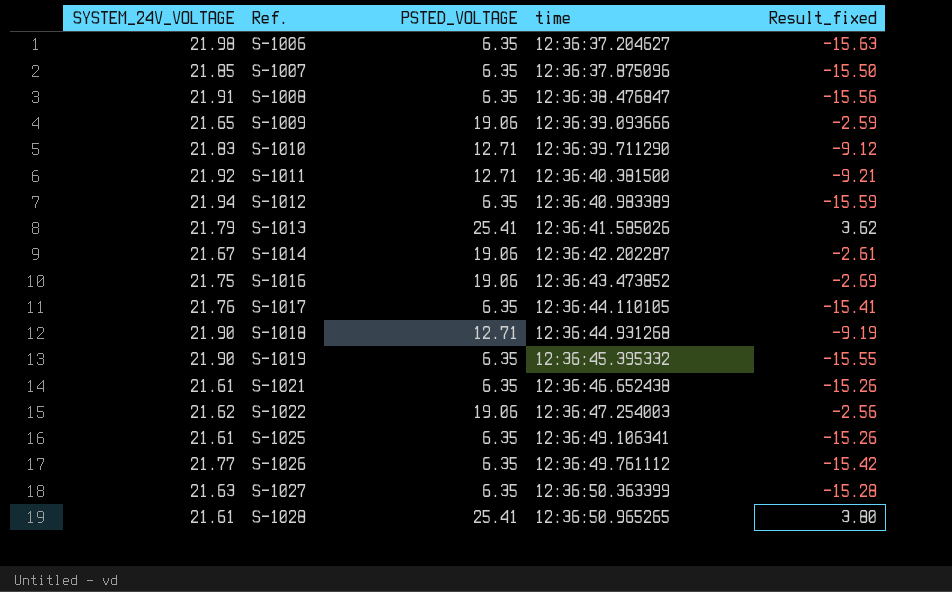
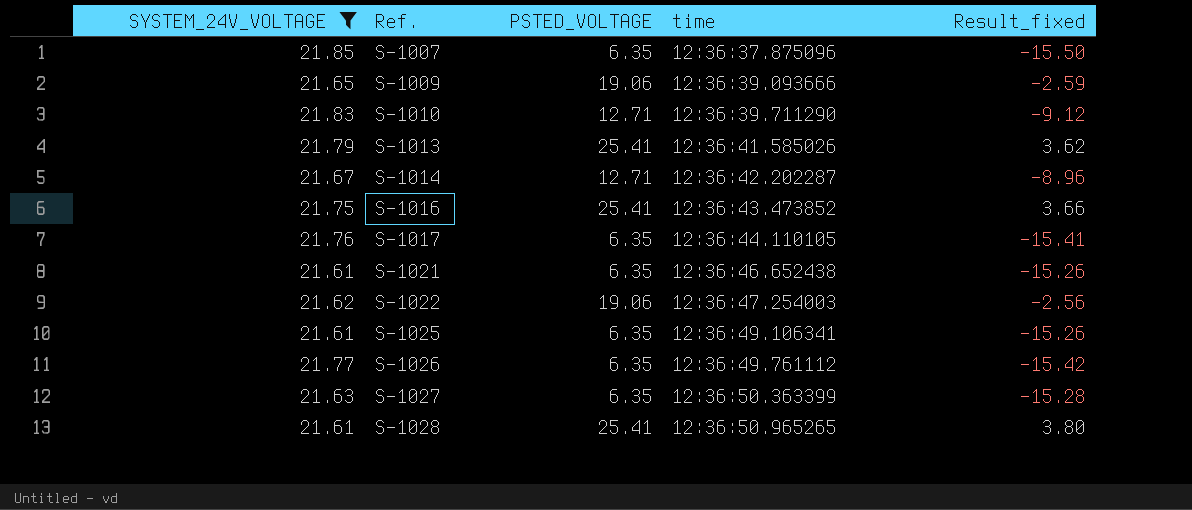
filter: none -> SYSTEM_24V_VOLTAGE <= 21.85
S-1014 | PSTED_VOLTAGE: 19.06 -> 12.71
S-1014 | Result_fixed: -2.61 -> -8.96
S-1016 | PSTED_VOLTAGE: 19.06 -> 25.41
S-1016 | Result_fixed: -2.69 -> 3.66

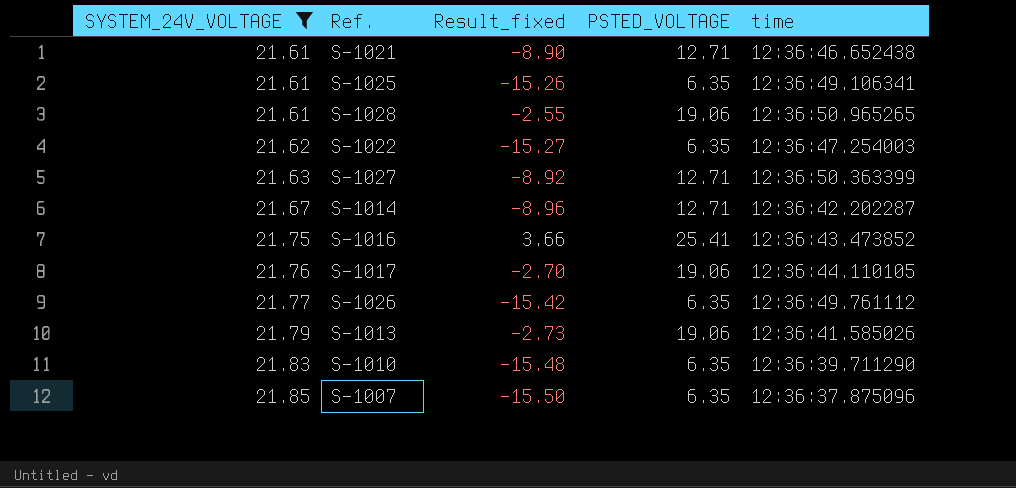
row order: Ref. ascending -> SYSTEM_24V_VOLTAGE ascending
column Result_fixed | position: 5 -> 3
row S-1009: 21.65 | 19.06 | 12:36:39.093666 | -2.59 -> none
S-1021 | Result_fixed: -15.26 -> -8.90
S-1021 | PSTED_VOLTAGE: 6.35 -> 12.71
S-1028 | Result_fixed: 3.80 -> -2.55
S-1028 | PSTED_VOLTAGE: 25.41 -> 19.06
S-1022 | Result_fixed: -2.56 -> -15.27
S-1022 | PSTED_VOLTAGE: 19.06 -> 6.35
S-1027 | Result_fixed: -15.28 -> -8.92
S-1027 | PSTED_VOLTAGE: 6.35 -> 12.71
S-1017 | Result_fixed: -15.41 -> -2.70
S-1017 | PSTED_VOLTAGE: 6.35 -> 19.06
S-1013 | Result_fixed: 3.62 -> -2.73
S-1013 | PSTED_VOLTAGE: 25.41 -> 19.06
S-1010 | Result_fixed: -9.12 -> -15.48
S-1010 | PSTED_VOLTAGE: 12.71 -> 6.35

